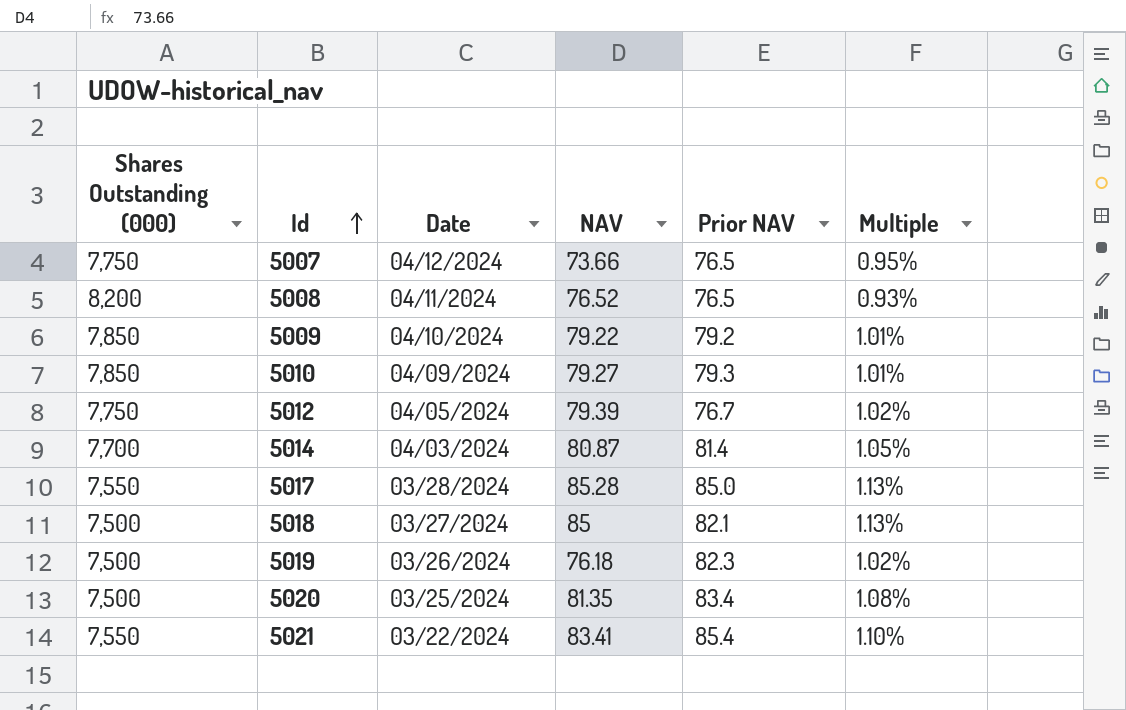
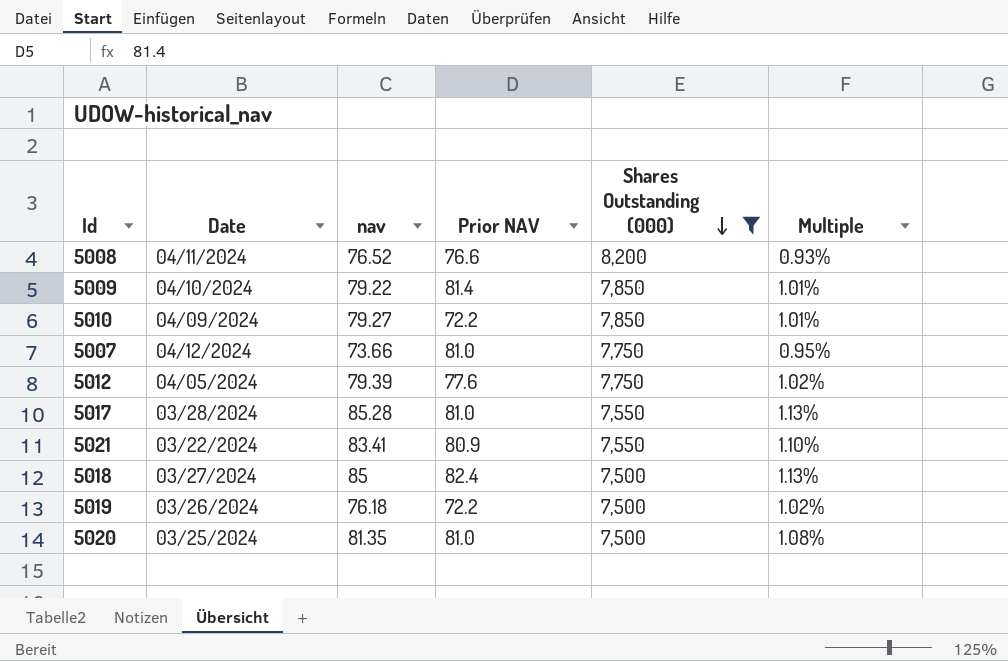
filter: none -> Shares Outstanding (000) != 7,700
row order: Id ascending -> Shares Outstanding (000) descending
column name: NAV -> nav
column Shares Outstanding (000) | position: 1 -> 5
5008 | Prior NAV: 76.5 -> 76.6
5009 | Prior NAV: 79.2 -> 81.4
5010 | Prior NAV: 79.3 -> 72.2
5007 | Prior NAV: 76.5 -> 81.0
5012 | Prior NAV: 76.7 -> 77.6
5017 | Prior NAV: 85.0 -> 81.0
5021 | Prior NAV: 85.4 -> 80.9
5018 | Prior NAV: 82.1 -> 82.4
5019 | Prior NAV: 82.3 -> 72.2
5020 | Prior NAV: 83.4 -> 81.0

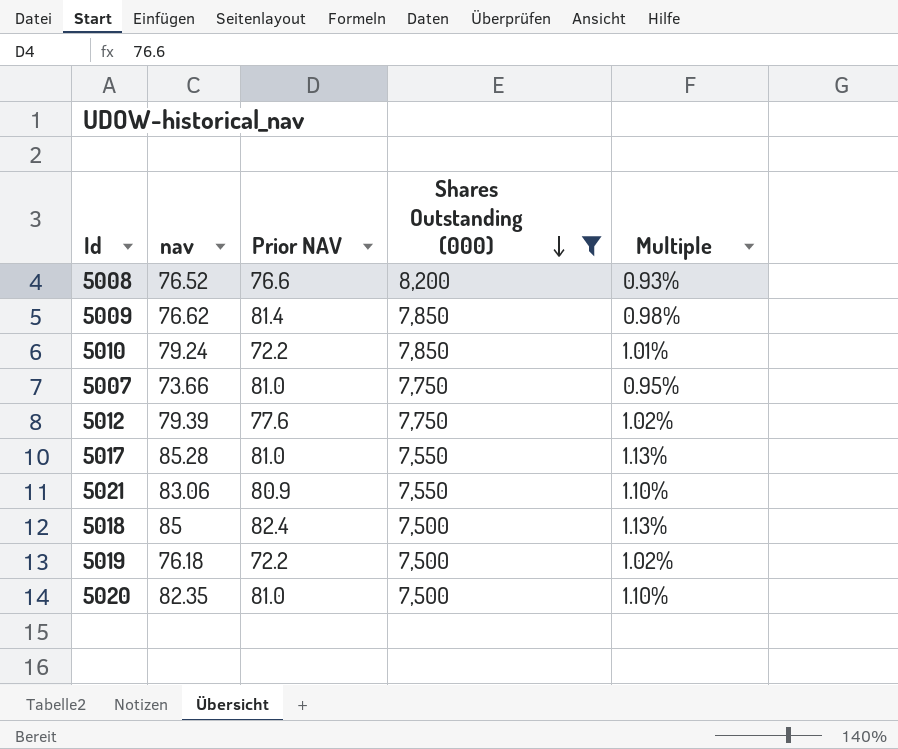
column Date | position: 2 -> none
5009 | nav: 79.22 -> 76.62
5009 | Multiple: 1.01% -> 0.98%
5010 | nav: 79.27 -> 79.24
5021 | nav: 83.41 -> 83.06
5020 | nav: 81.35 -> 82.35
5020 | Multiple: 1.08% -> 1.10%

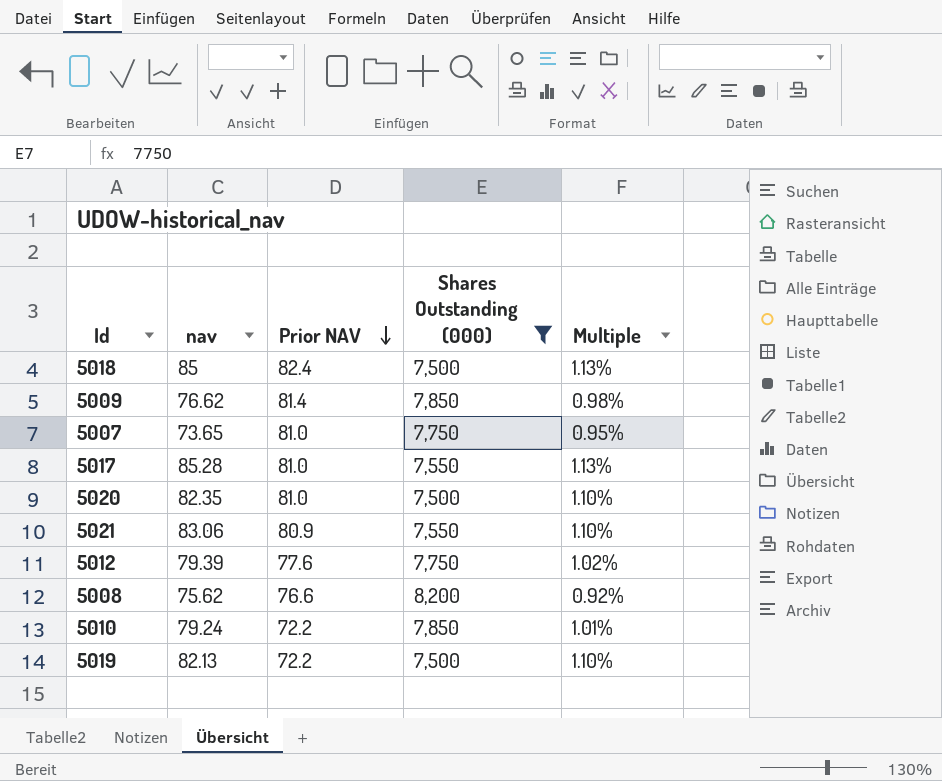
row order: Shares Outstanding (000) descending -> Prior NAV descending
5007 | nav: 73.66 -> 73.65
5008 | nav: 76.52 -> 75.62
5008 | Multiple: 0.93% -> 0.92%
5019 | nav: 76.18 -> 82.13
5019 | Multiple: 1.02% -> 1.10%

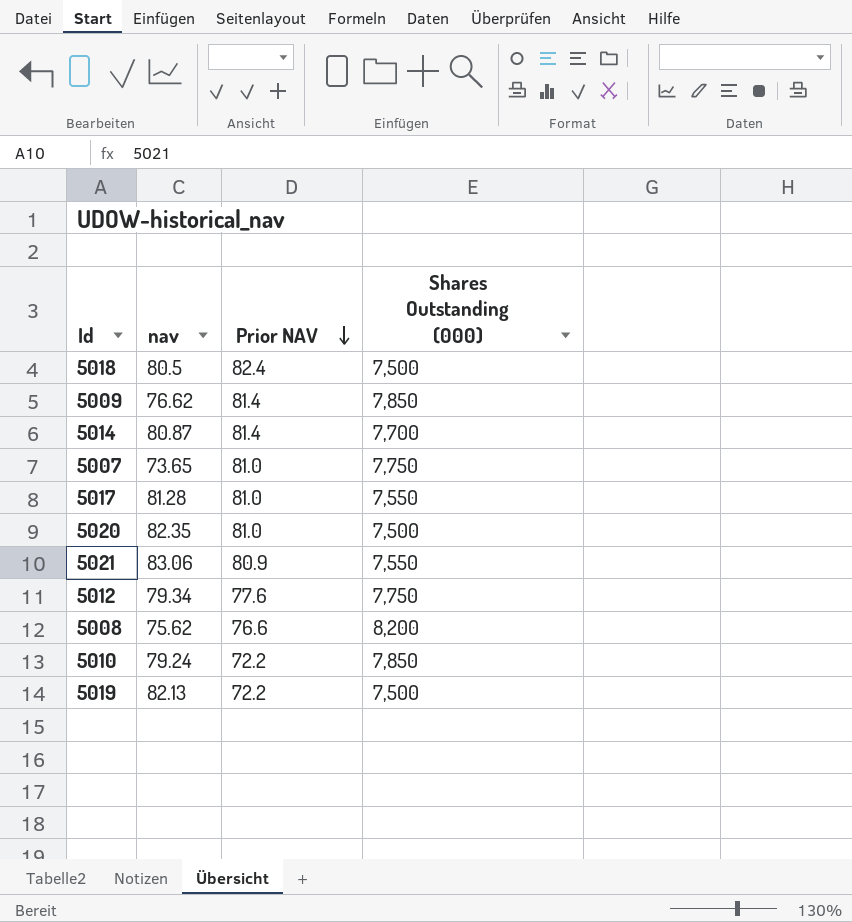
filter: Shares Outstanding (000) != 7,700 -> none
column Multiple | formula: [nav] / [Shares Outstanding (000)] -> none
5018 | nav: 85 -> 80.5
5017 | nav: 85.28 -> 81.28
5012 | nav: 79.39 -> 79.34

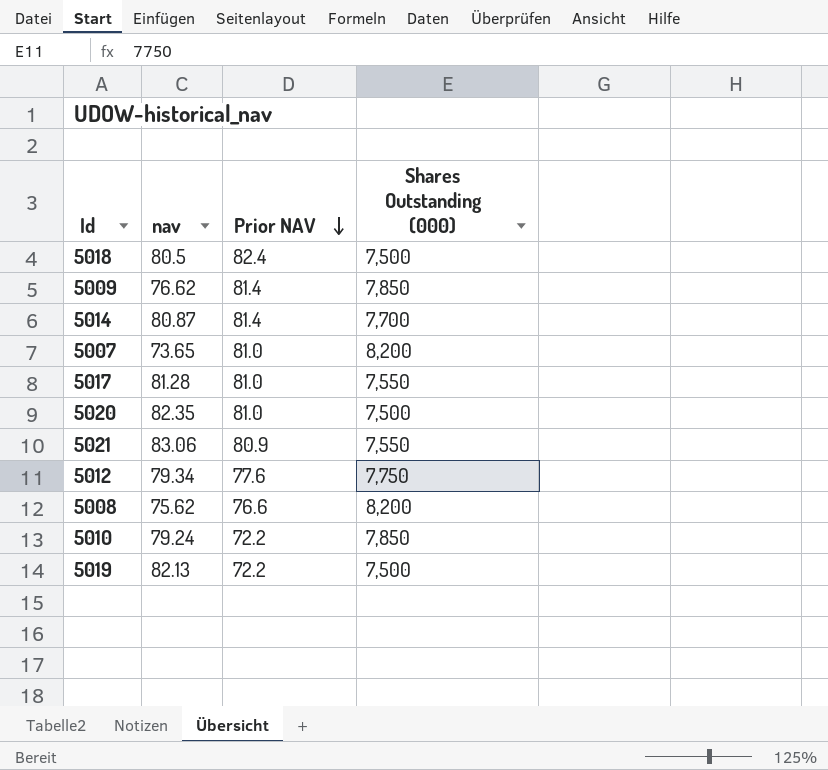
5007 | Shares Outstanding (000): 7,750 -> 8,200

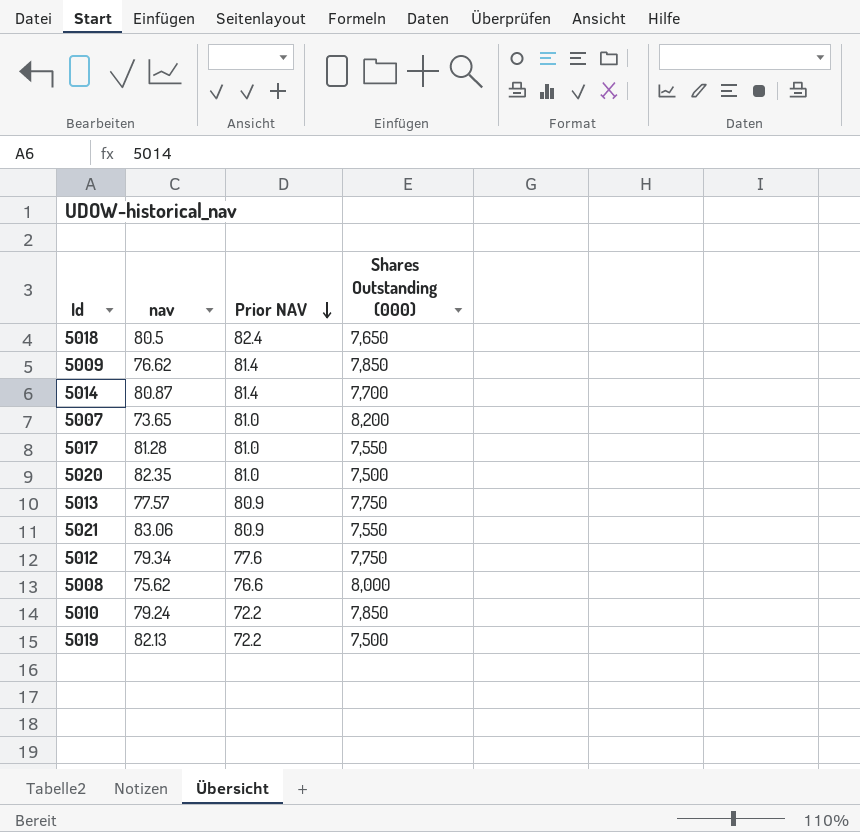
5018 | Shares Outstanding (000): 7,500 -> 7,650
row 5013: none -> 77.57 | 80.9 | 7,750
5008 | Shares Outstanding (000): 8,200 -> 8,000

